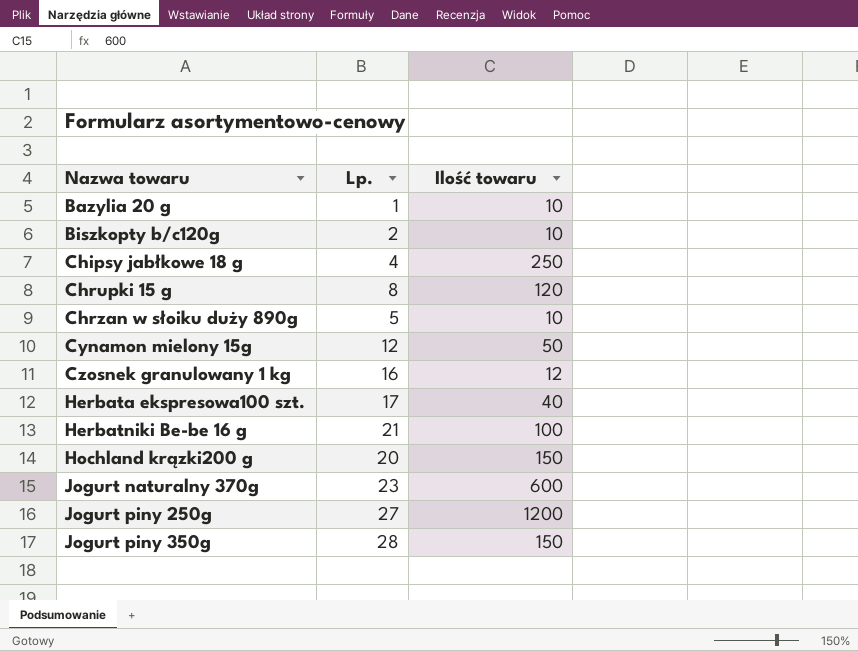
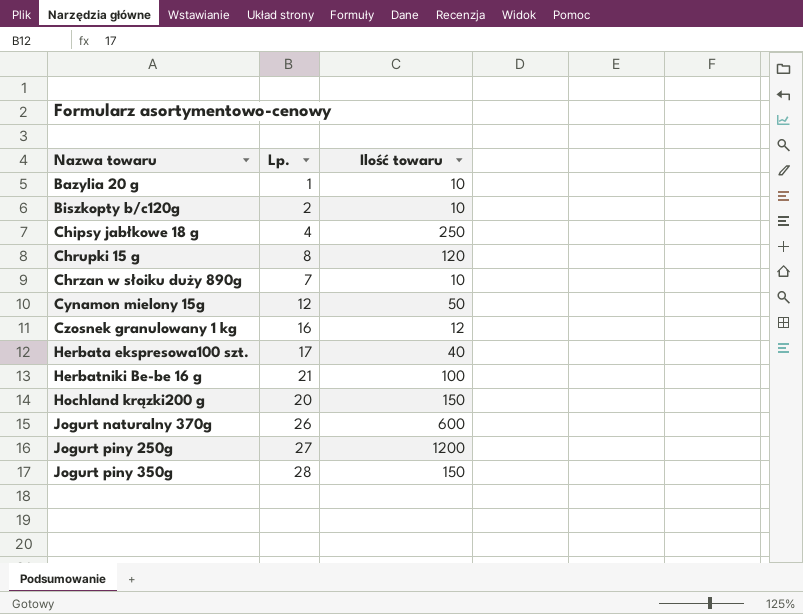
Chrzan w słoiku duży 890g | Lp.: 5 -> 7
Jogurt naturalny 370g | Lp.: 23 -> 26

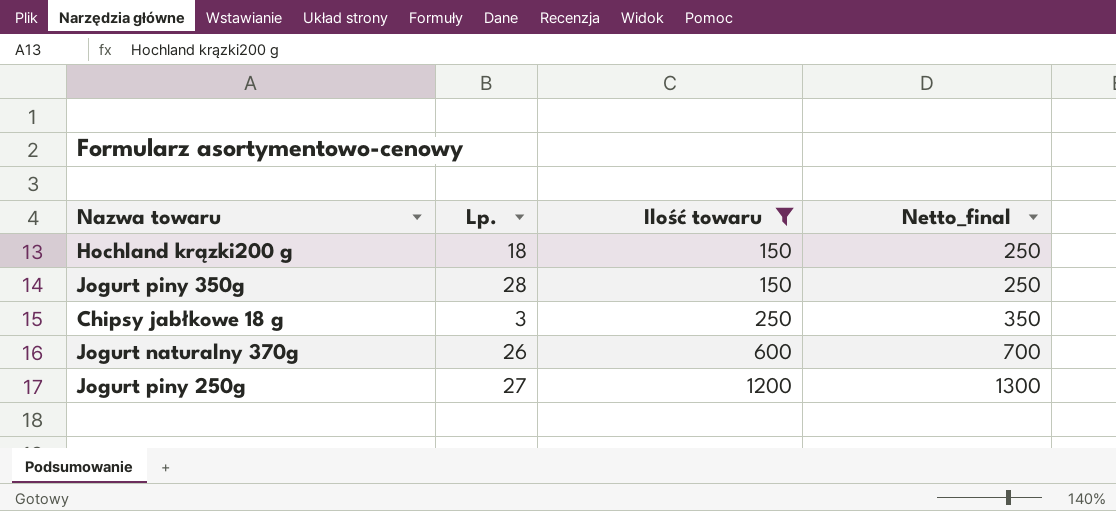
filter: none -> Ilość towaru >= 150
row order: Nazwa towaru ascending -> Ilość towaru ascending
column Netto_final | formula: none -> [Ilość towaru] + 100
Hochland krązki200 g | Lp.: 20 -> 18
Chipsy jabłkowe 18 g | Lp.: 4 -> 3

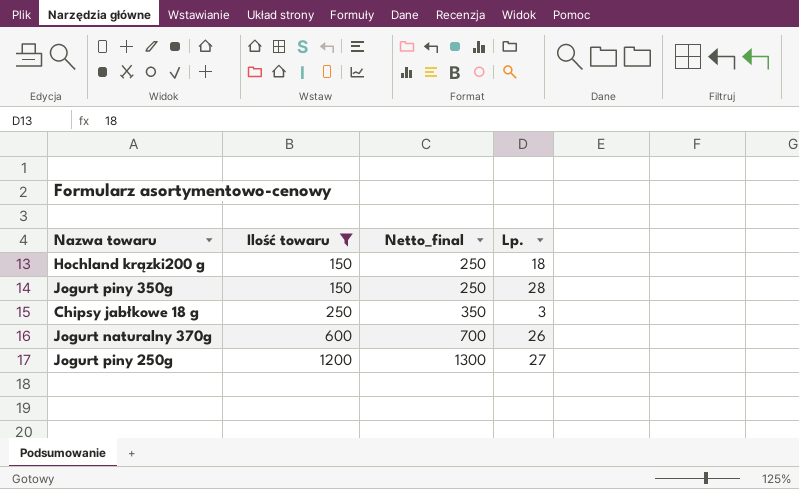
column Lp. | position: 2 -> 4

